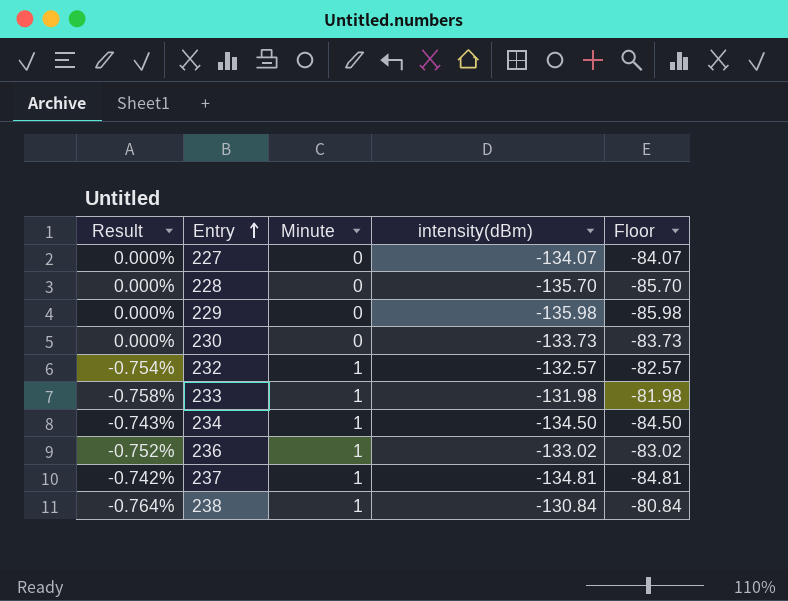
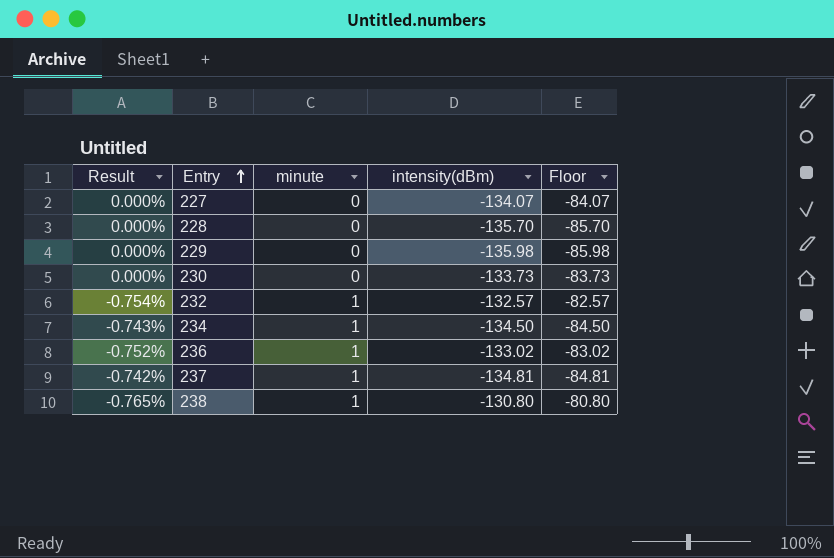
column name: Minute -> minute
row 233: -0.758% | 1 | -131.98 | -81.98 -> none
238 | Result: -0.764% -> -0.765%
238 | intensity(dBm): -130.84 -> -130.80
238 | Floor: -80.84 -> -80.80

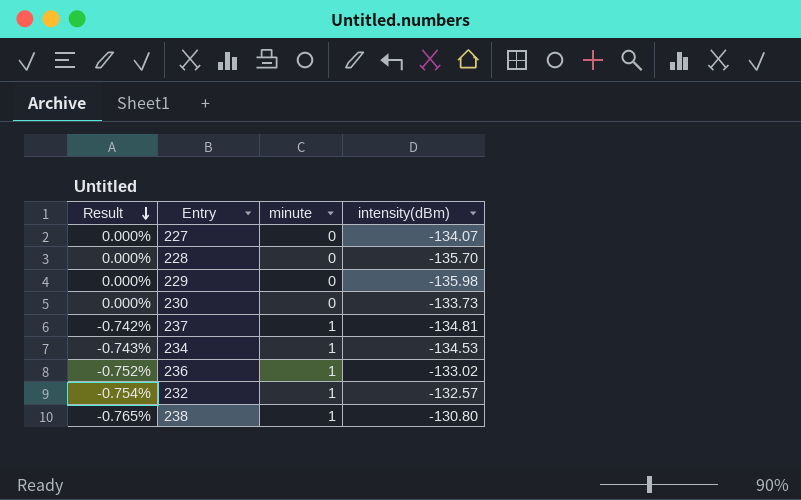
row order: Entry ascending -> Result descending
column Floor | formula: [intensity(dBm)] + 50 -> none
234 | intensity(dBm): -134.50 -> -134.53

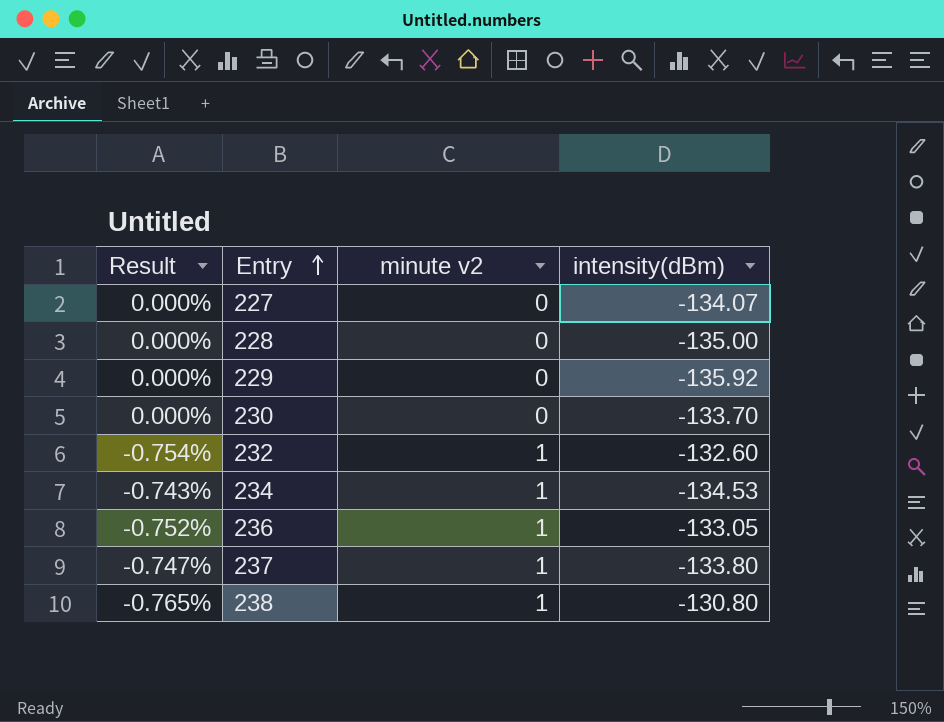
row order: Result descending -> Entry ascending
column name: minute -> minute v2
228 | intensity(dBm): -135.70 -> -135.00
229 | intensity(dBm): -135.98 -> -135.92
230 | intensity(dBm): -133.73 -> -133.70
232 | intensity(dBm): -132.57 -> -132.60
236 | intensity(dBm): -133.02 -> -133.05
237 | Result: -0.742% -> -0.747%
237 | intensity(dBm): -134.81 -> -133.80

